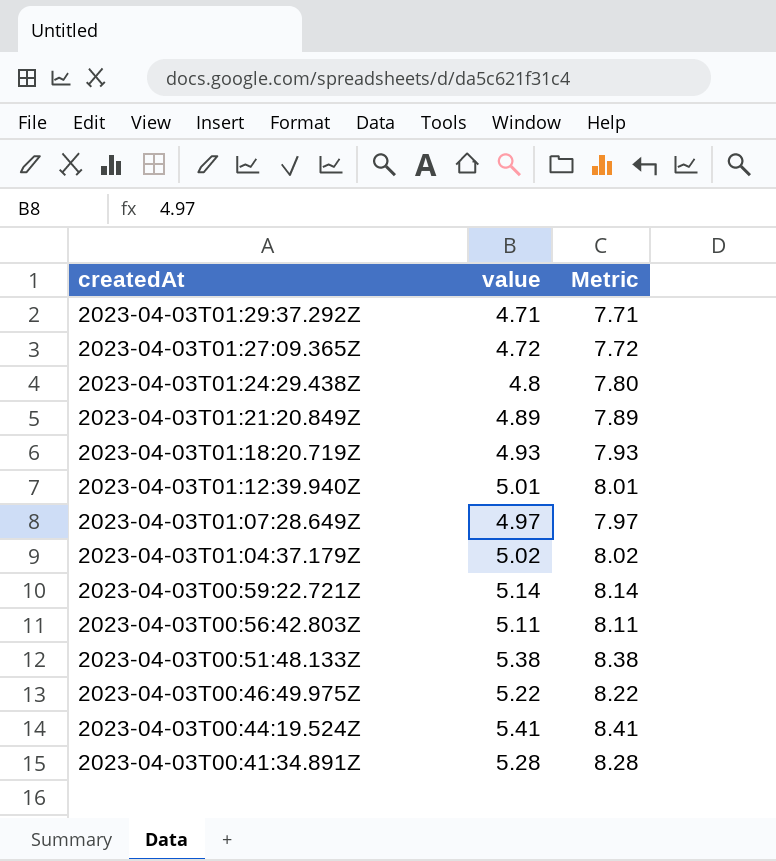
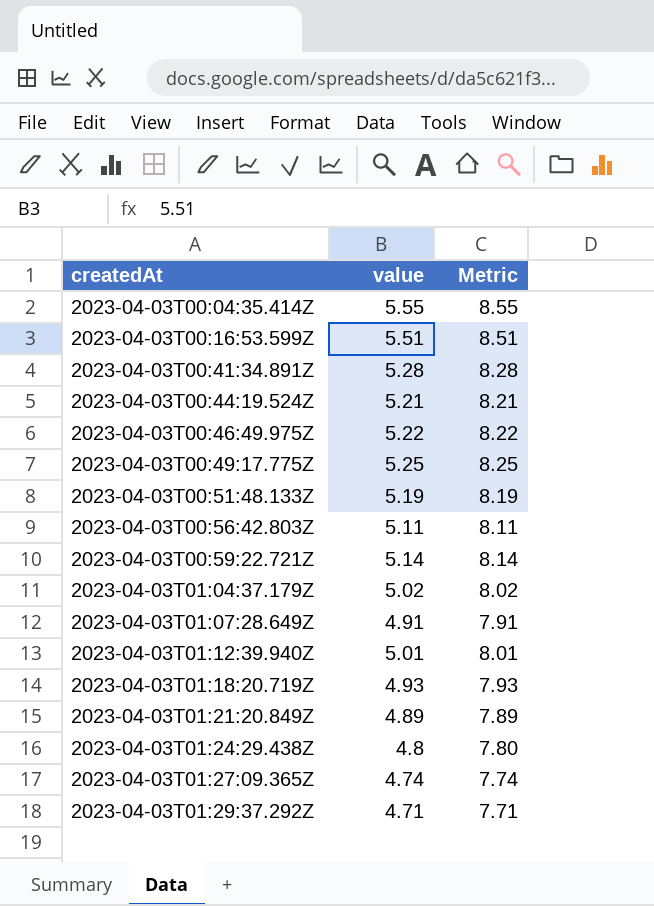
row order: createdAt descending -> createdAt ascending
row 2023-04-03T00:04:35.414Z: none -> 5.55 | 8.55
row 2023-04-03T00:16:53.599Z: none -> 5.51 | 8.51
2023-04-03T00:44:19.524Z | value: 5.41 -> 5.21
2023-04-03T00:44:19.524Z | Metric: 8.41 -> 8.21
row 2023-04-03T00:49:17.775Z: none -> 5.25 | 8.25
2023-04-03T00:51:48.133Z | value: 5.38 -> 5.19
2023-04-03T00:51:48.133Z | Metric: 8.38 -> 8.19
2023-04-03T01:07:28.649Z | value: 4.97 -> 4.91
2023-04-03T01:07:28.649Z | Metric: 7.97 -> 7.91
2023-04-03T01:27:09.365Z | value: 4.72 -> 4.74
2023-04-03T01:27:09.365Z | Metric: 7.72 -> 7.74

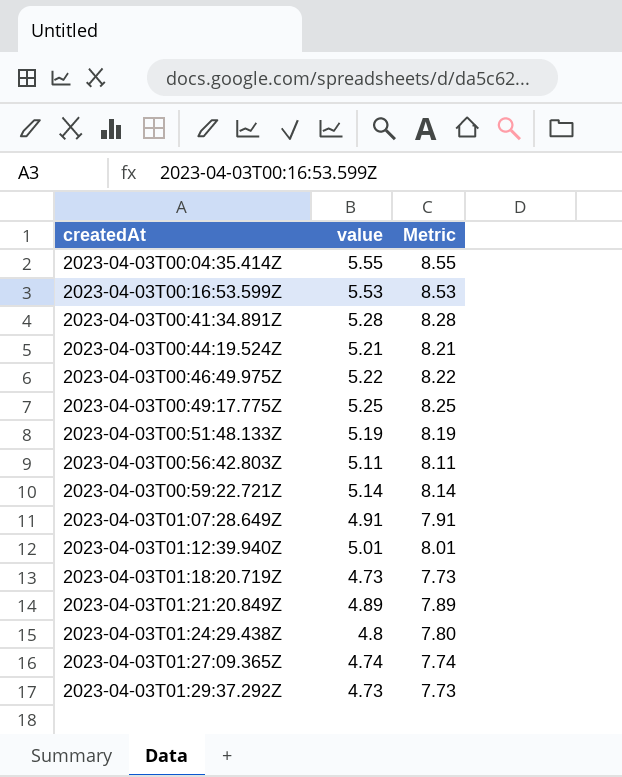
row 2023-04-03T01:04:37.179Z: 5.02 | 8.02 -> none
2023-04-03T00:16:53.599Z | value: 5.51 -> 5.53
2023-04-03T00:16:53.599Z | Metric: 8.51 -> 8.53
2023-04-03T01:18:20.719Z | value: 4.93 -> 4.73
2023-04-03T01:18:20.719Z | Metric: 7.93 -> 7.73
2023-04-03T01:29:37.292Z | value: 4.71 -> 4.73
2023-04-03T01:29:37.292Z | Metric: 7.71 -> 7.73

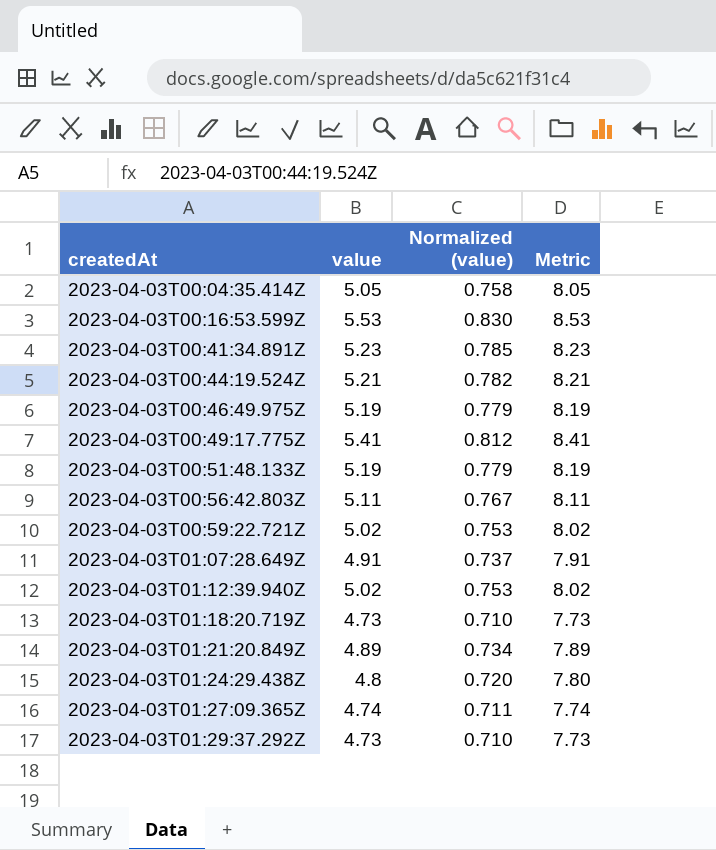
column Normalized (value) | formula: none -> [value] * 0.15
2023-04-03T00:04:35.414Z | value: 5.55 -> 5.05
2023-04-03T00:04:35.414Z | Metric: 8.55 -> 8.05
2023-04-03T00:41:34.891Z | value: 5.28 -> 5.23
2023-04-03T00:41:34.891Z | Metric: 8.28 -> 8.23
2023-04-03T00:46:49.975Z | value: 5.22 -> 5.19
2023-04-03T00:46:49.975Z | Metric: 8.22 -> 8.19
2023-04-03T00:49:17.775Z | value: 5.25 -> 5.41
2023-04-03T00:49:17.775Z | Metric: 8.25 -> 8.41
2023-04-03T00:59:22.721Z | value: 5.14 -> 5.02
2023-04-03T00:59:22.721Z | Metric: 8.14 -> 8.02
2023-04-03T01:12:39.940Z | value: 5.01 -> 5.02
2023-04-03T01:12:39.940Z | Metric: 8.01 -> 8.02

